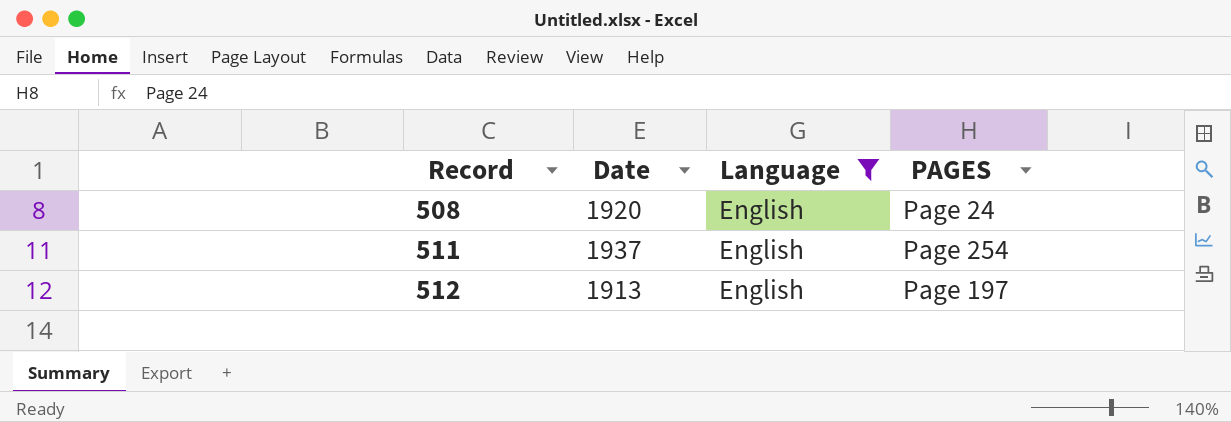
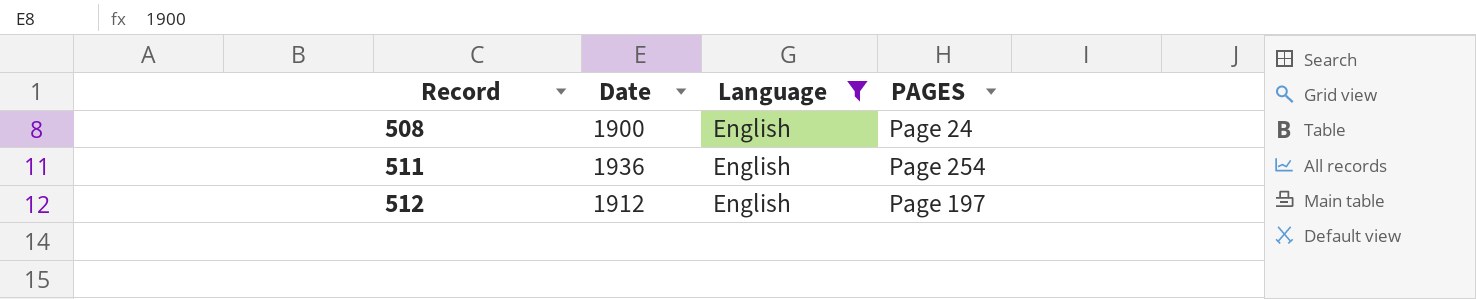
508 | Date: 1920 -> 1900
511 | Date: 1937 -> 1936
512 | Date: 1913 -> 1912

